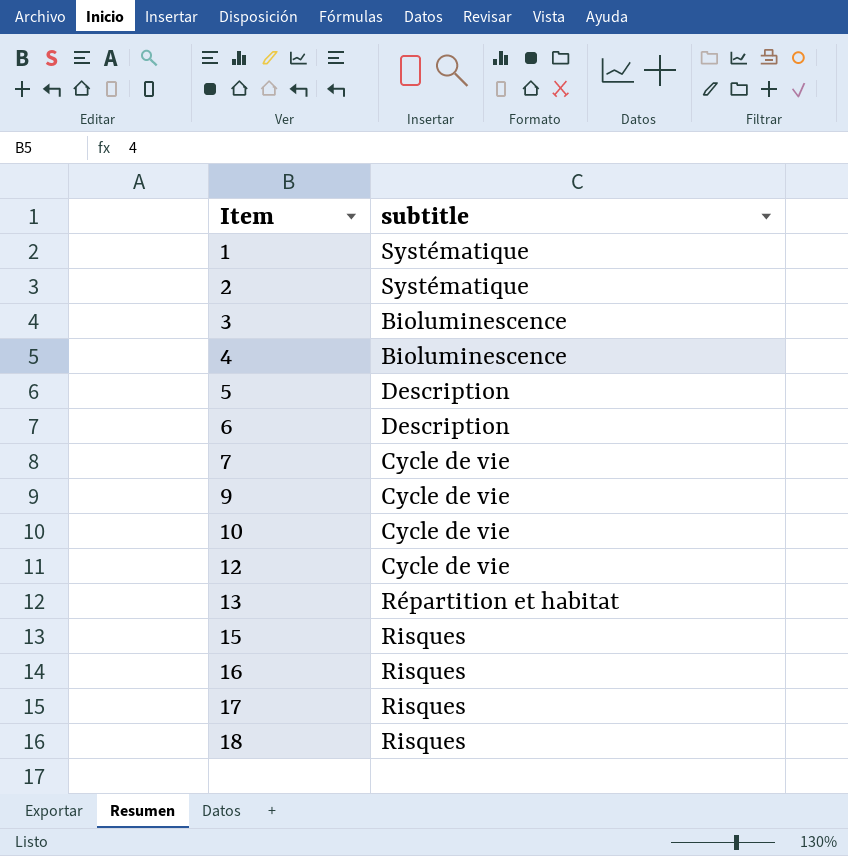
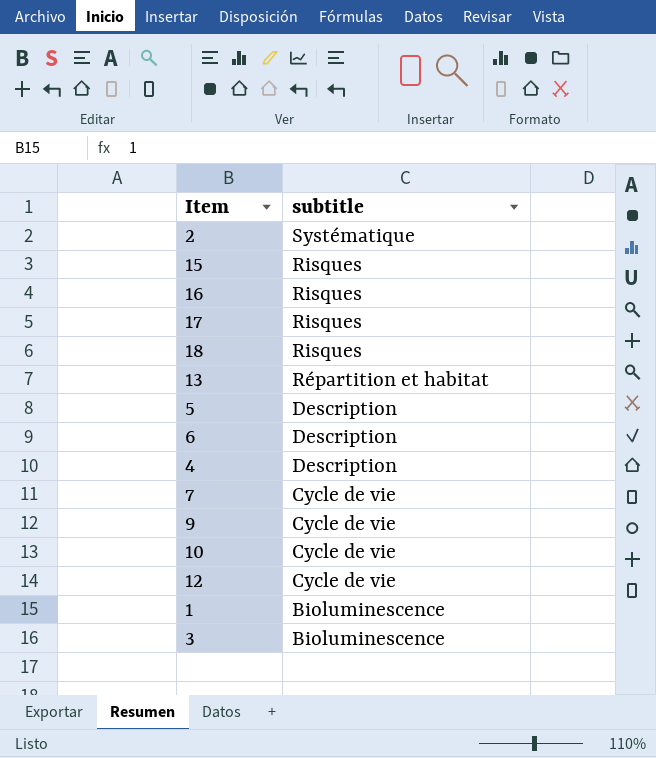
row order: Item ascending -> subtitle descending
4 | subtitle: Bioluminescence -> Description
1 | subtitle: Systématique -> Bioluminescence

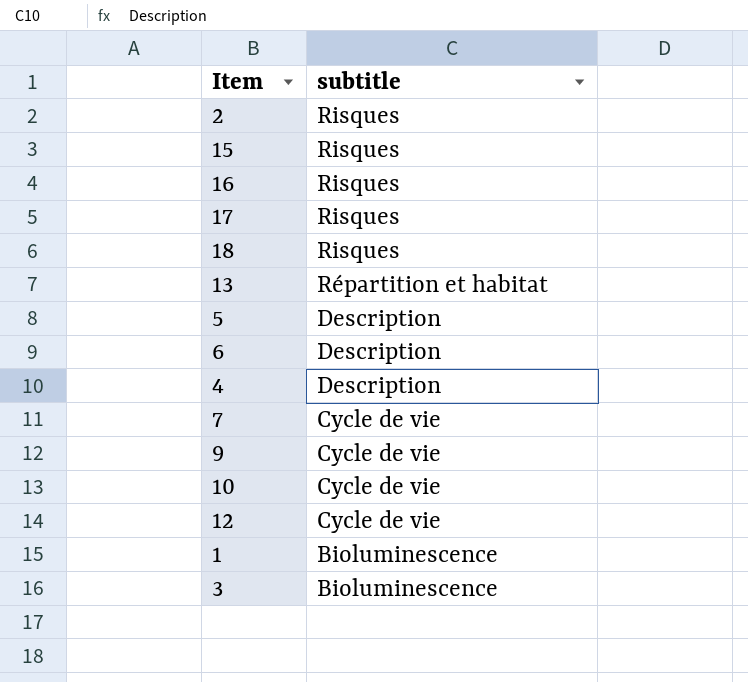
2 | subtitle: Systématique -> Risques

